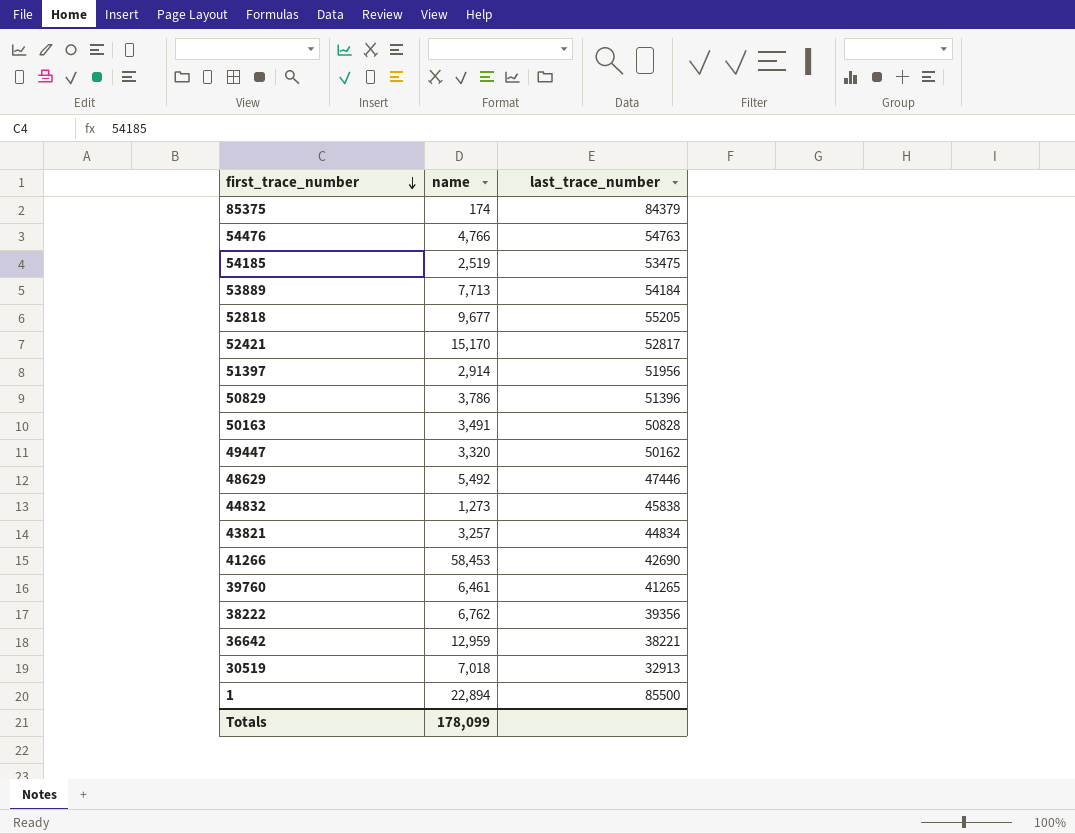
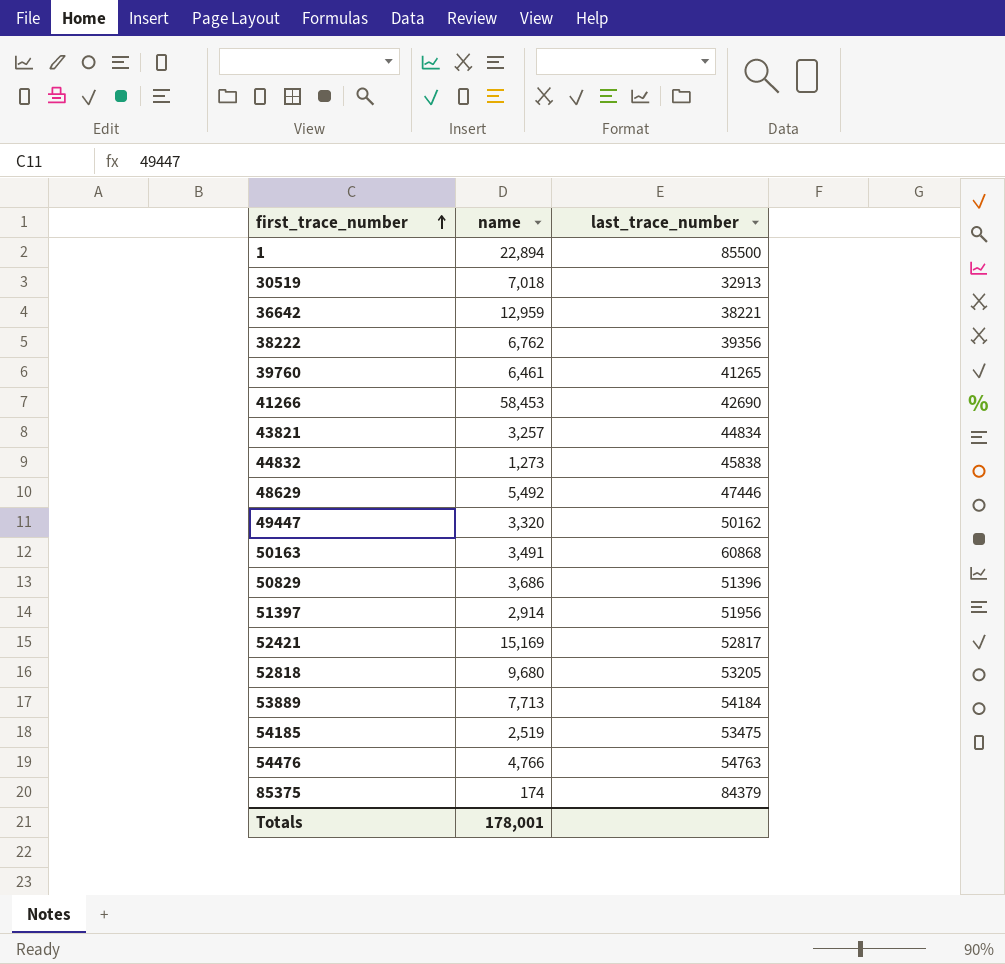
row order: first_trace_number descending -> first_trace_number ascending
50163 | last_trace_number: 50828 -> 60868
50829 | name: 3,786 -> 3,686
52421 | name: 15,170 -> 15,169
52818 | name: 9,677 -> 9,680
52818 | last_trace_number: 55205 -> 53205
Totals | name: 178,099 -> 178,001

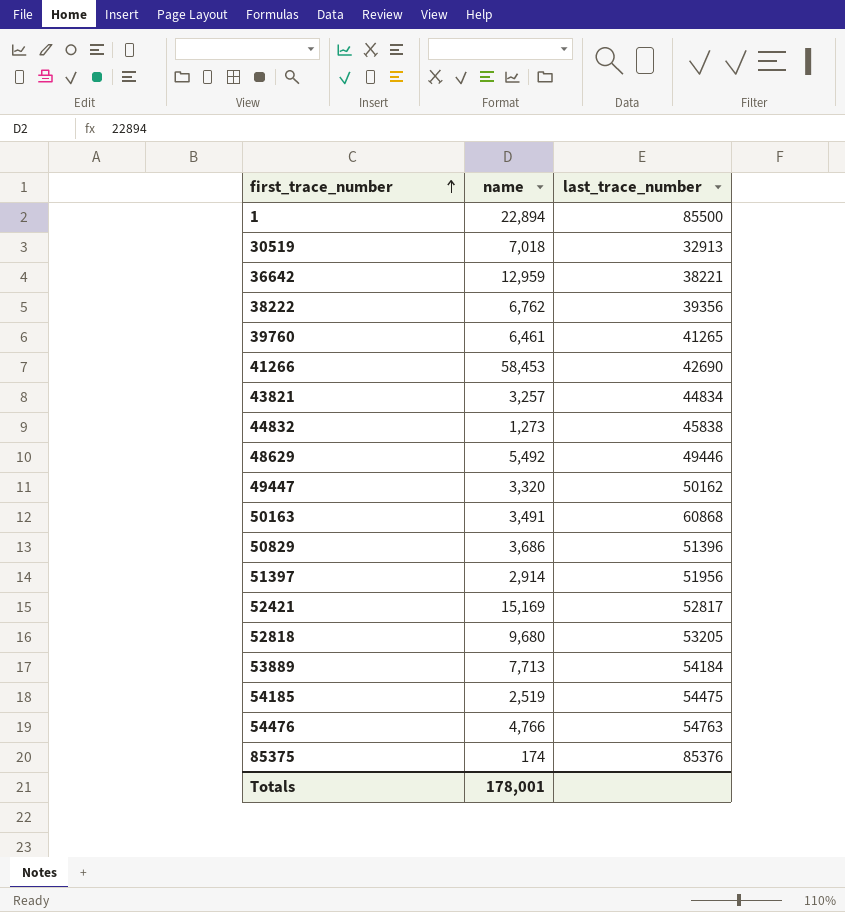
48629 | last_trace_number: 47446 -> 49446
54185 | last_trace_number: 53475 -> 54475
85375 | last_trace_number: 84379 -> 85376

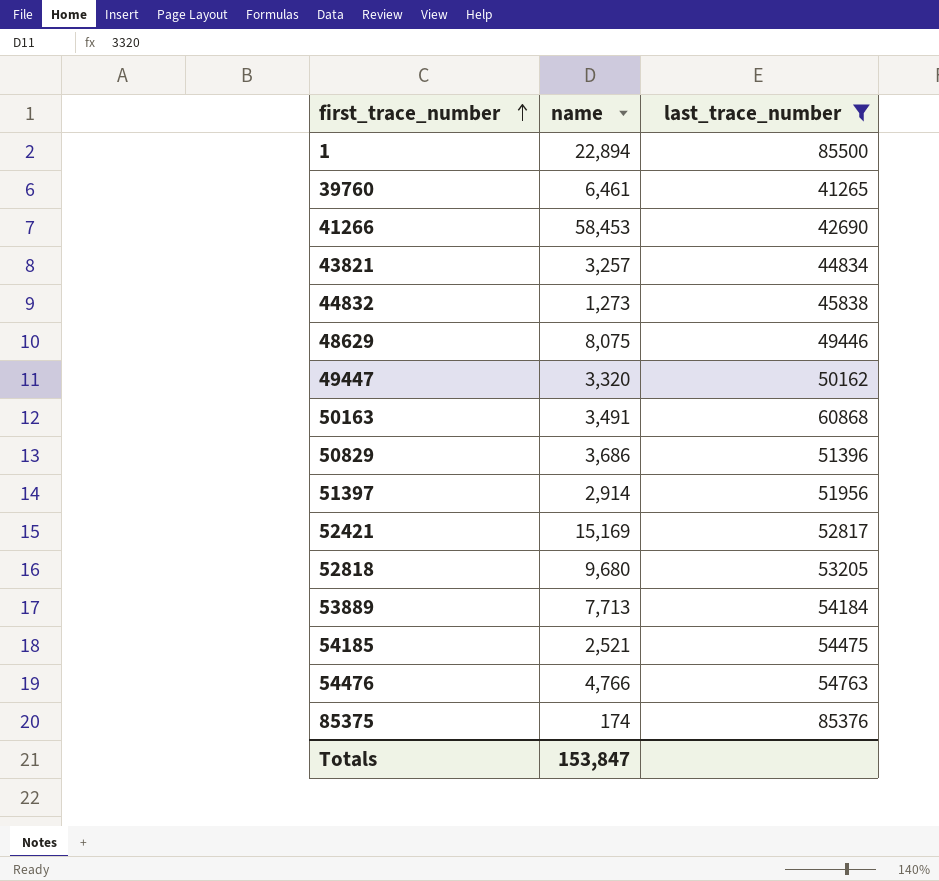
filter: none -> last_trace_number >= 41265
48629 | name: 5,492 -> 8,075
54185 | name: 2,519 -> 2,521
Totals | name: 178,001 -> 153,847

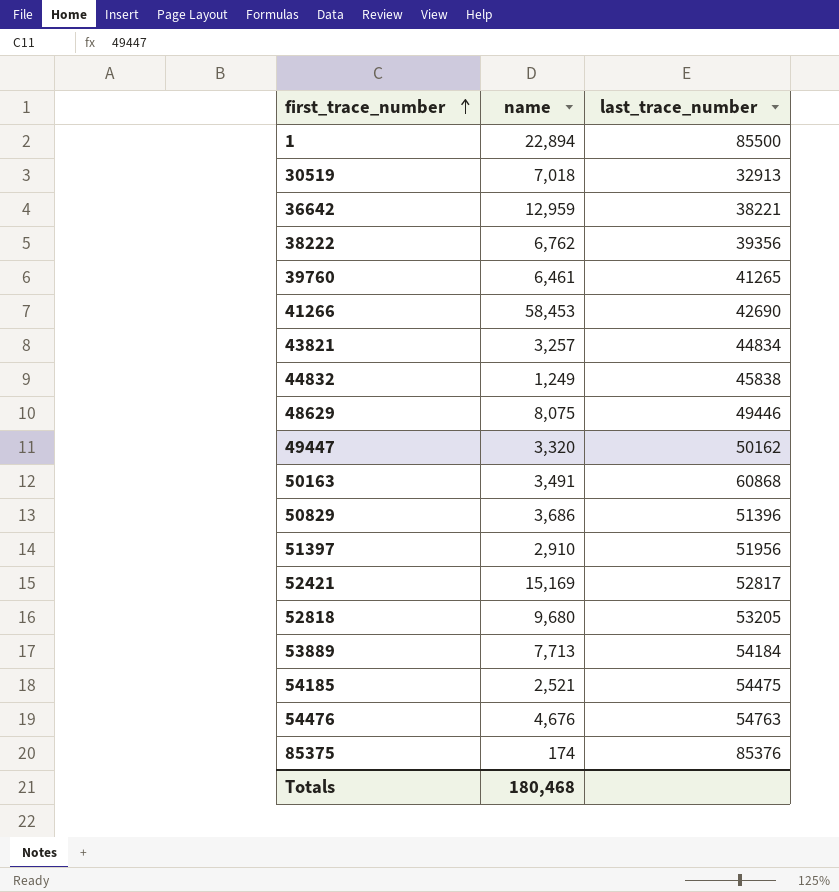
filter: last_trace_number >= 41265 -> none
44832 | name: 1,273 -> 1,249
51397 | name: 2,914 -> 2,910
54476 | name: 4,766 -> 4,676
Totals | name: 153,847 -> 180,468

